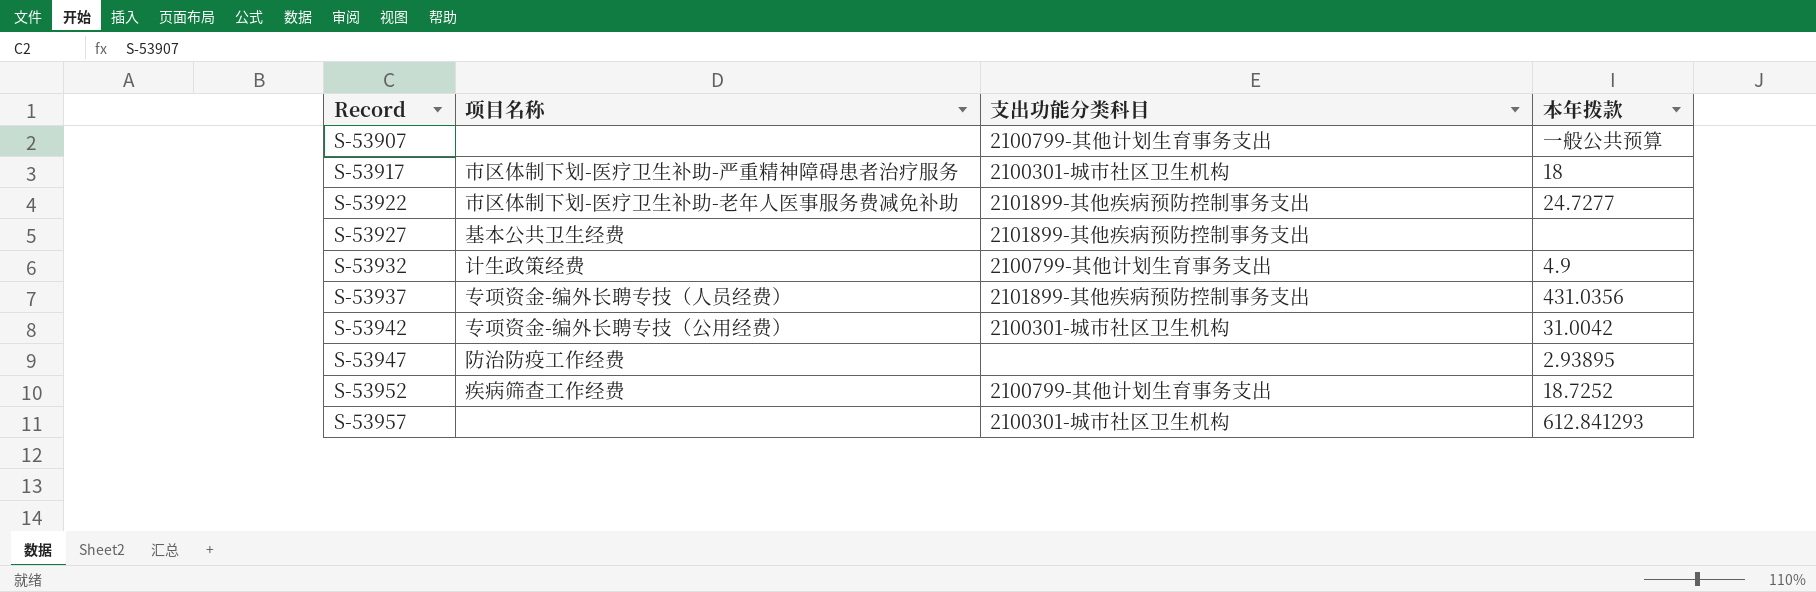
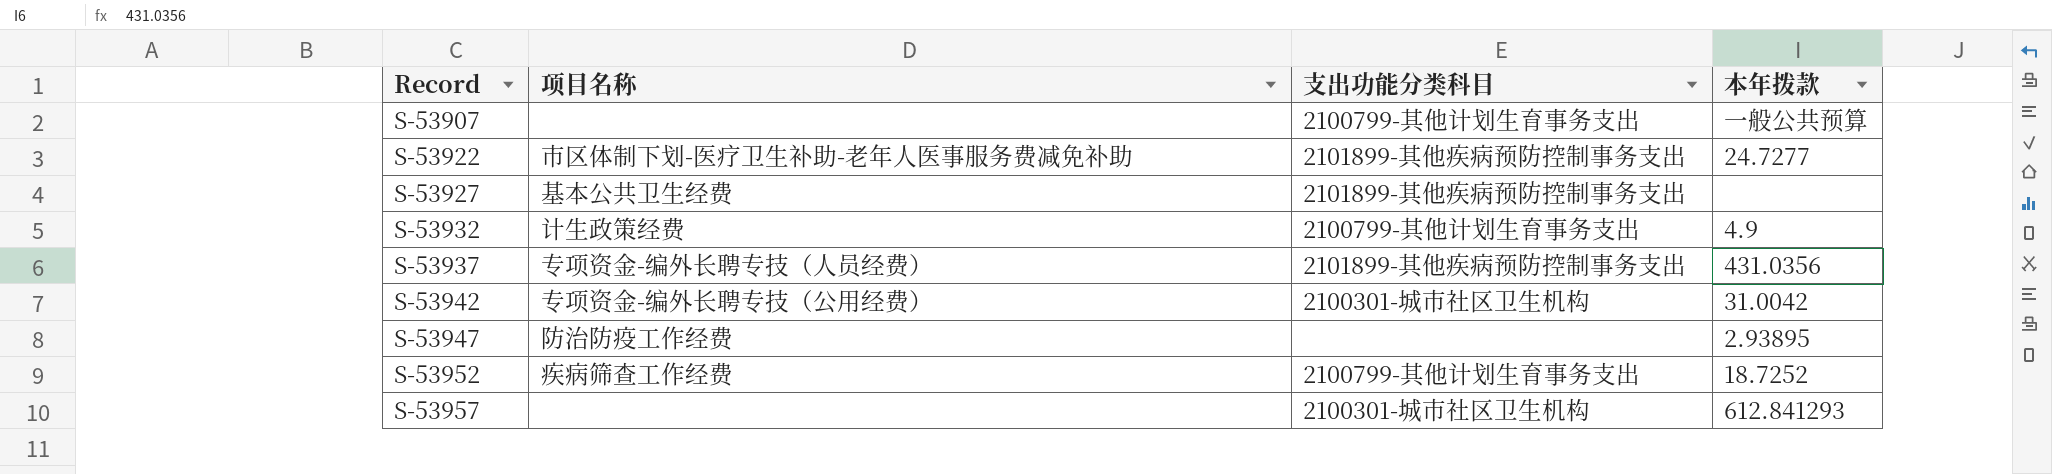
row S-53917: 市区体制下划-医疗卫生补助-严重精神障碍患者治疗服务 | 2100301-城市社区卫生机构 | 18 -> none

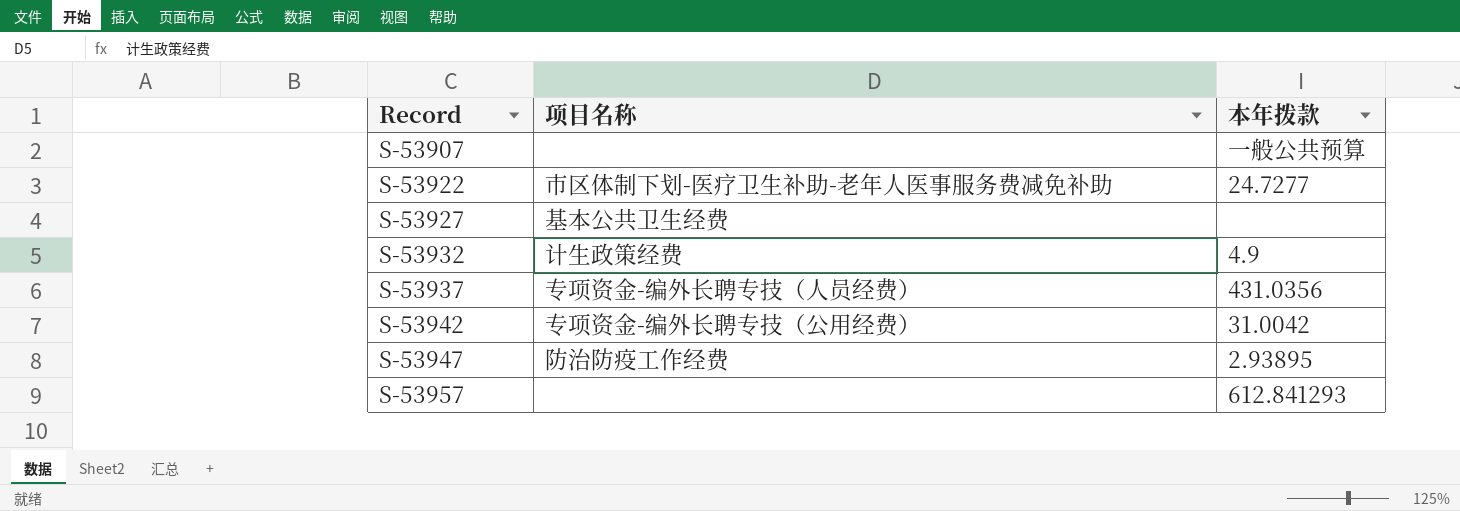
column 支出功能分类科目 | position: 3 -> none
row S-53952: 疾病筛查工作经费 | 2100799-其他计划生育事务支出 | 18.7252 -> none

